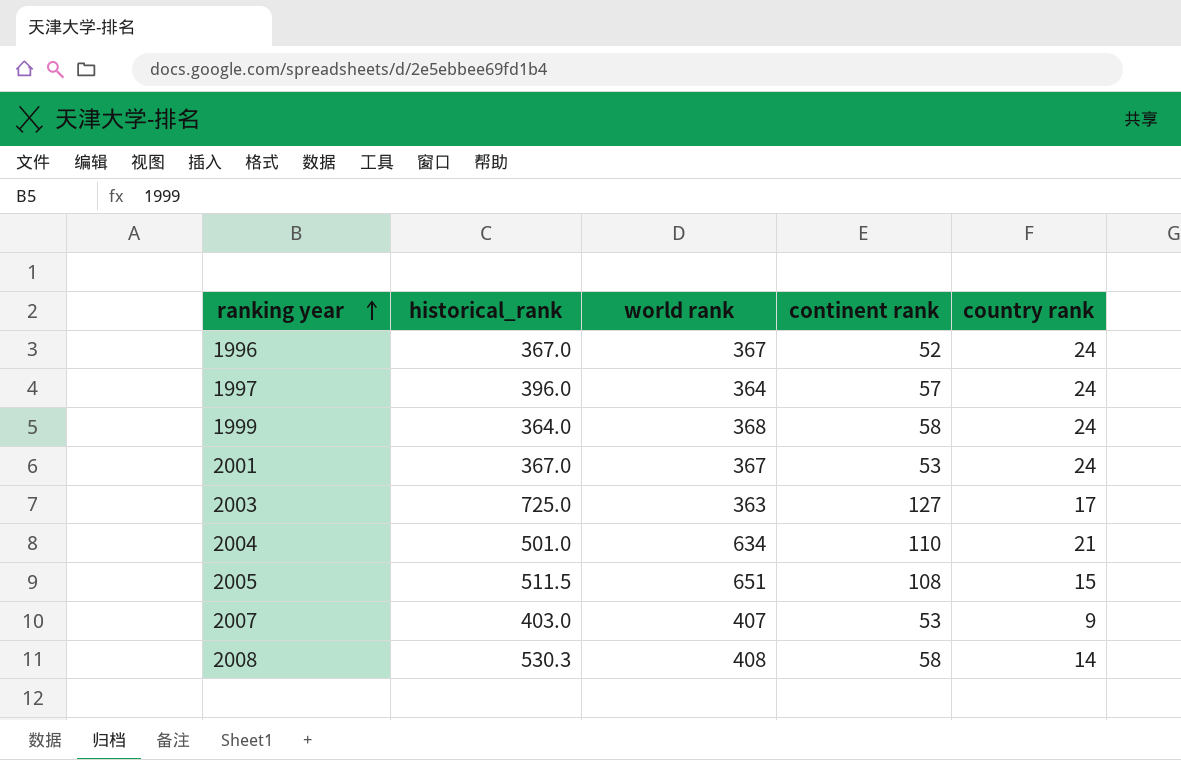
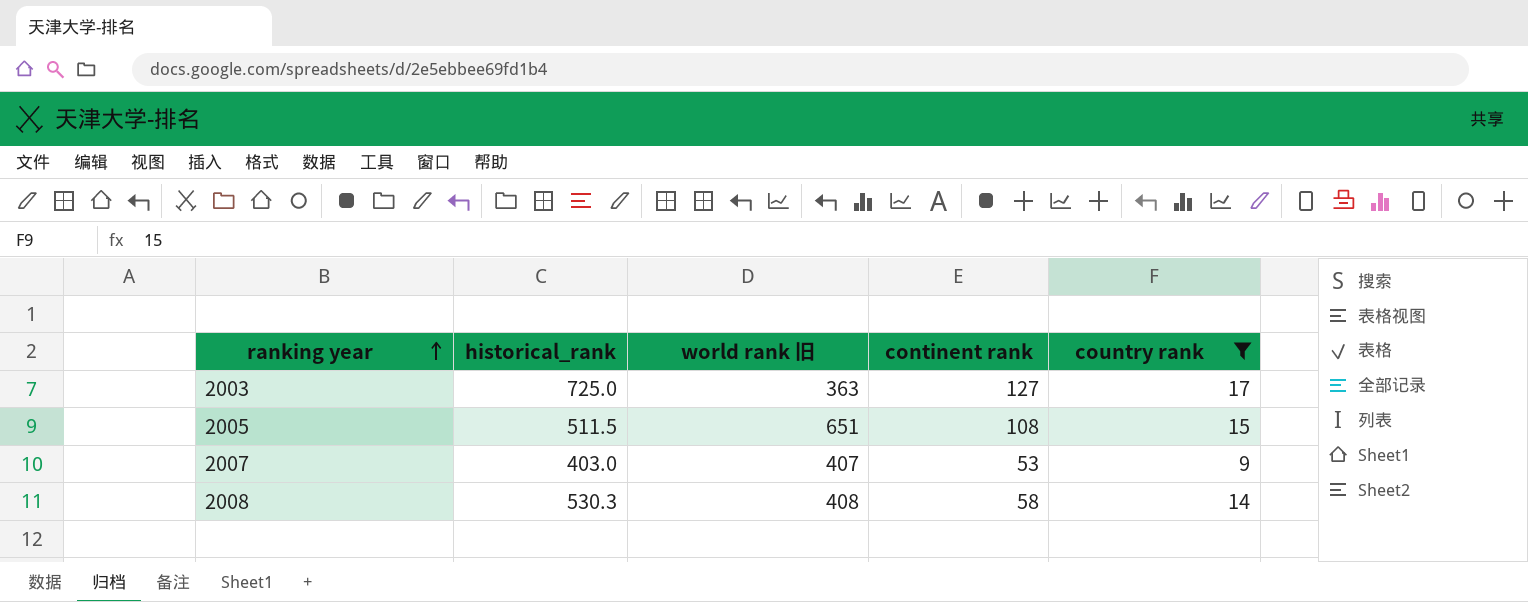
filter: none -> country rank <= 17
column name: world rank -> world rank 旧

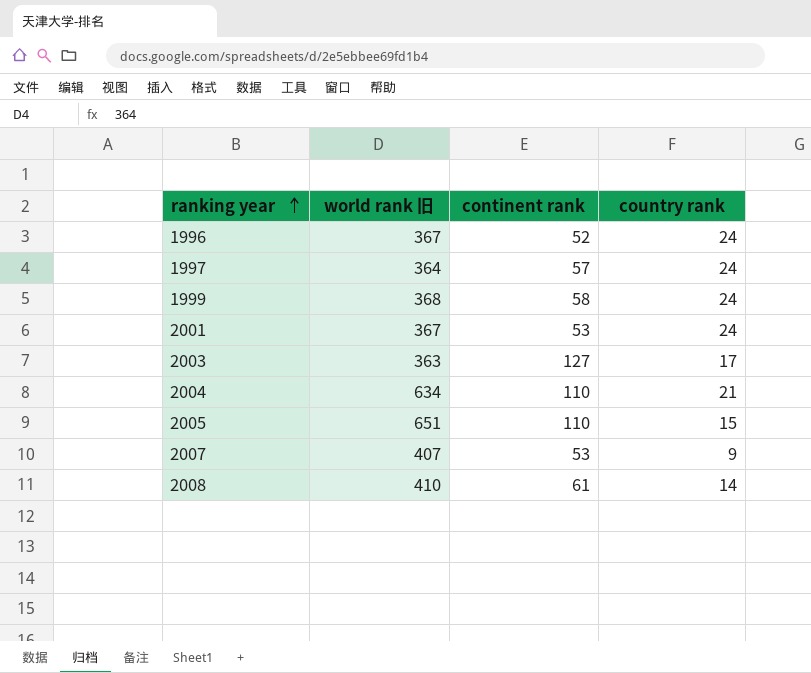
filter: country rank <= 17 -> none
column historical_rank | position: 2 -> none
2005 | continent rank: 108 -> 110
2008 | world rank 旧: 408 -> 410
2008 | continent rank: 58 -> 61

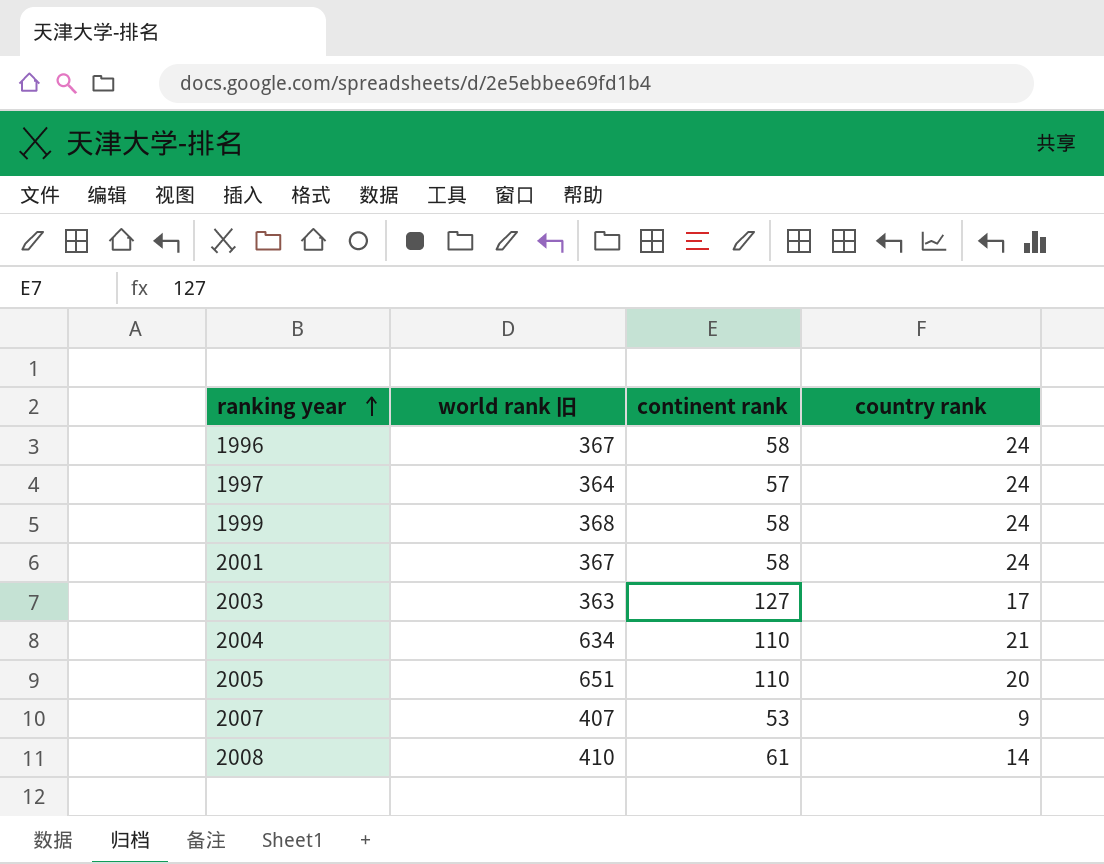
1996 | continent rank: 52 -> 58
2001 | continent rank: 53 -> 58
2005 | country rank: 15 -> 20

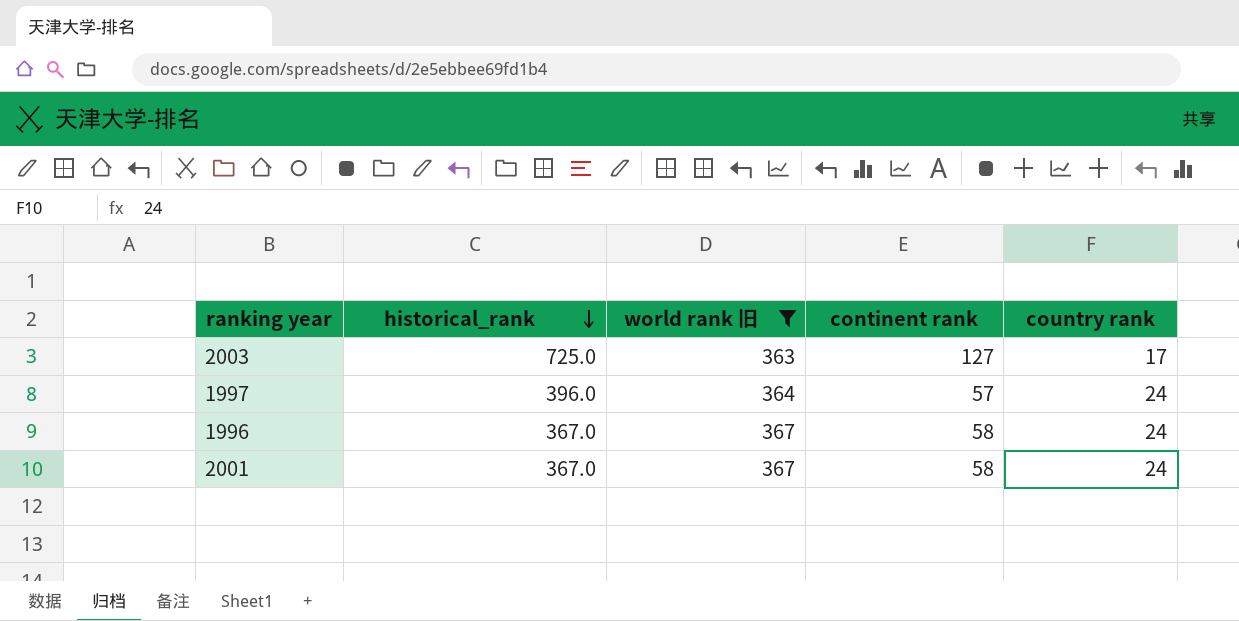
filter: none -> world rank 旧 <= 367
row order: ranking year ascending -> historical_rank descending
column historical_rank | position: none -> 2

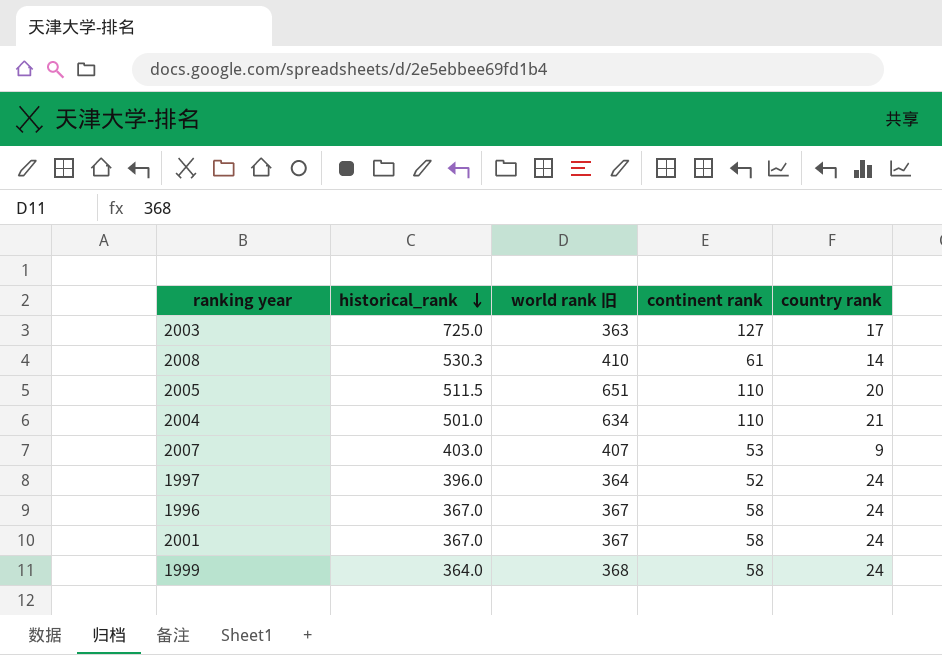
filter: world rank 旧 <= 367 -> none
1997 | continent rank: 57 -> 52

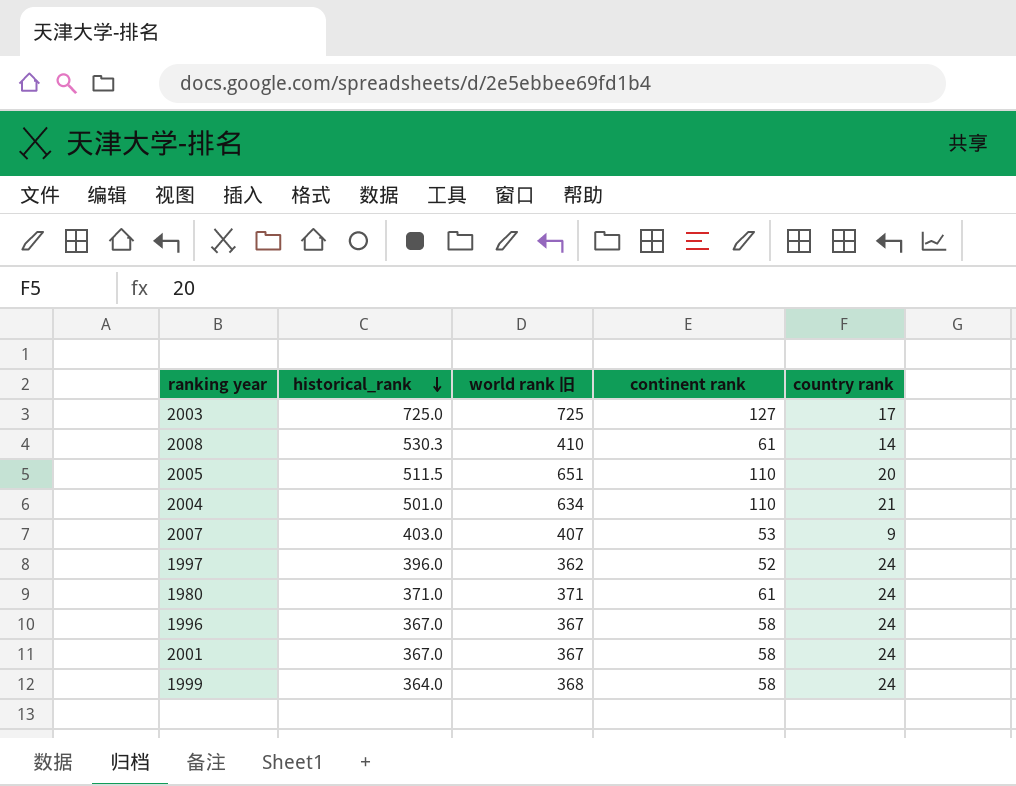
2003 | world rank 旧: 363 -> 725
1997 | world rank 旧: 364 -> 362
row 1980: none -> 371.0 | 371 | 61 | 24

